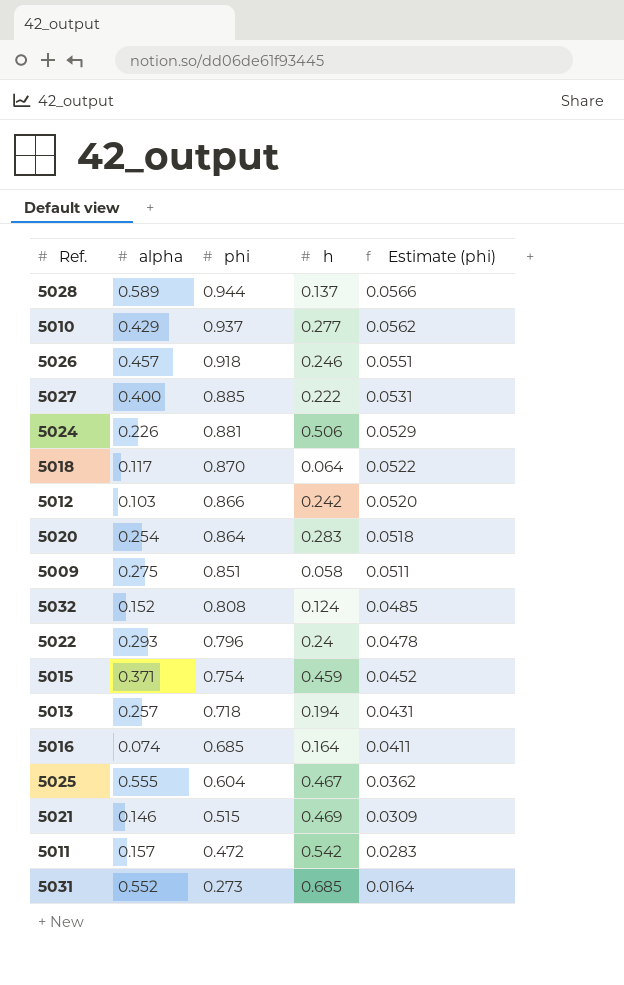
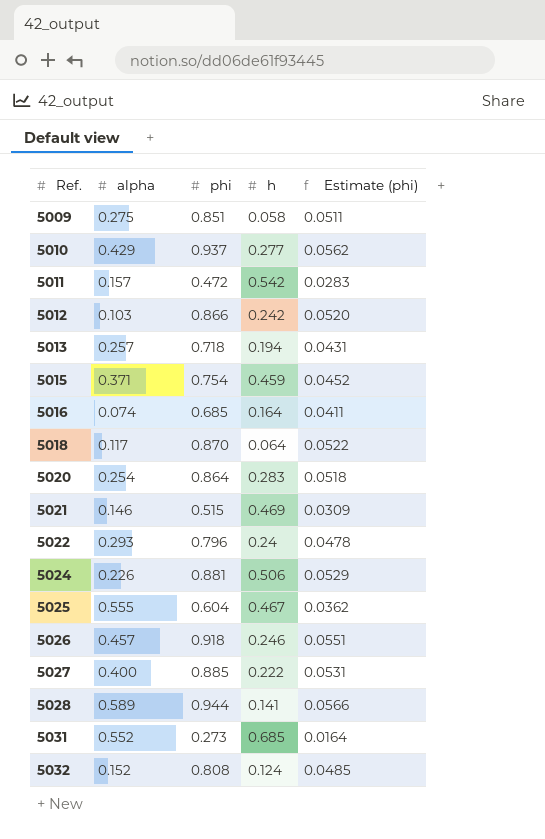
row order: phi descending -> Ref. ascending
5028 | h: 0.137 -> 0.141

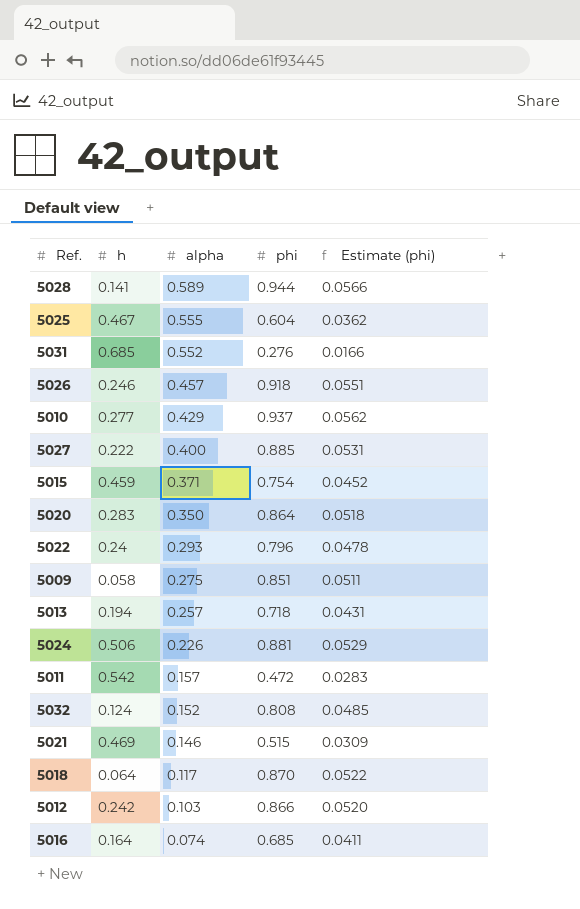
row order: Ref. ascending -> alpha descending
column h | position: 4 -> 2
5031 | phi: 0.273 -> 0.276
5031 | Estimate (phi): 0.0164 -> 0.0166
5020 | alpha: 0.254 -> 0.350

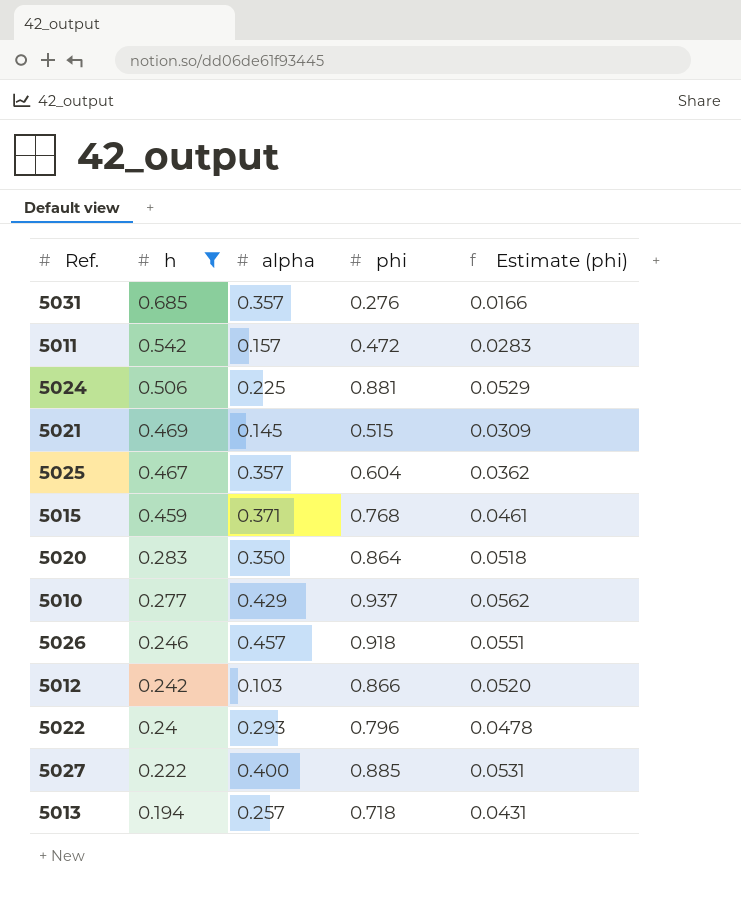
filter: none -> h >= 0.194
row order: alpha descending -> h descending
5031 | alpha: 0.552 -> 0.357
5024 | alpha: 0.226 -> 0.225
5021 | alpha: 0.146 -> 0.145
5025 | alpha: 0.555 -> 0.357
5015 | phi: 0.754 -> 0.768
5015 | Estimate (phi): 0.0452 -> 0.0461

